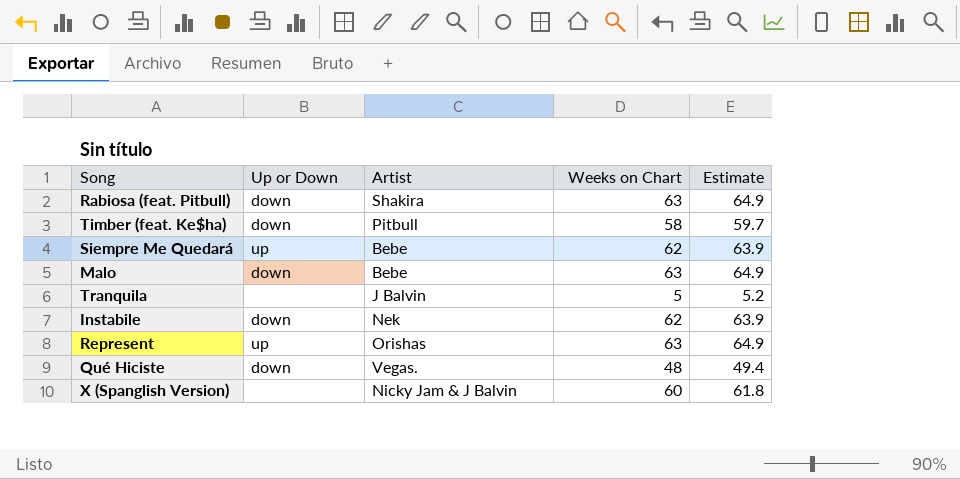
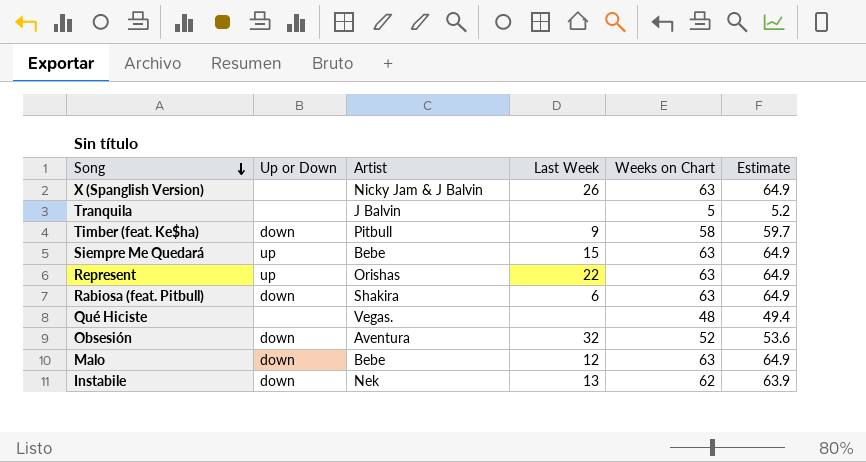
row order: none -> Song descending
column Last Week | position: none -> 4
X (Spanglish Version) | Weeks on Chart: 60 -> 63
X (Spanglish Version) | Estimate: 61.8 -> 64.9
Siempre Me Quedará | Weeks on Chart: 62 -> 63
Siempre Me Quedará | Estimate: 63.9 -> 64.9
Qué Hiciste | Up or Down: down -> none
row Obsesión: none -> down | Aventura | 32 | 52 | 53.6

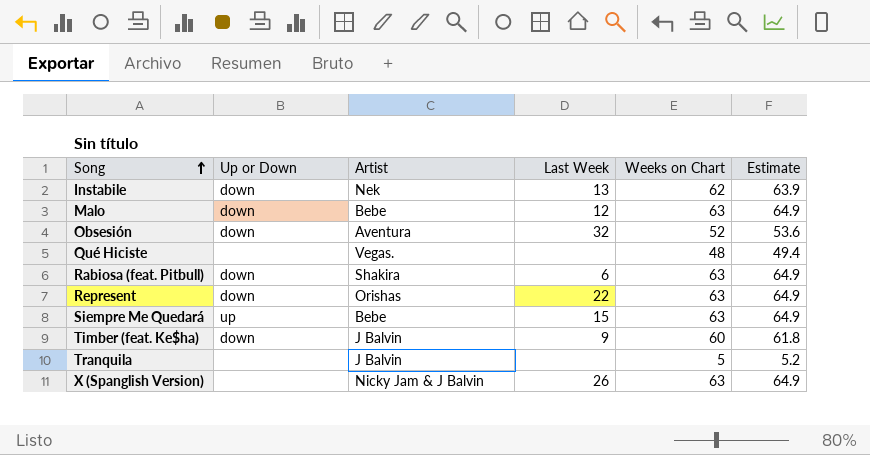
row order: Song descending -> Song ascending
Represent | Up or Down: up -> down
Timber (feat. Ke$ha) | Artist: Pitbull -> J Balvin
Timber (feat. Ke$ha) | Weeks on Chart: 58 -> 60
Timber (feat. Ke$ha) | Estimate: 59.7 -> 61.8

